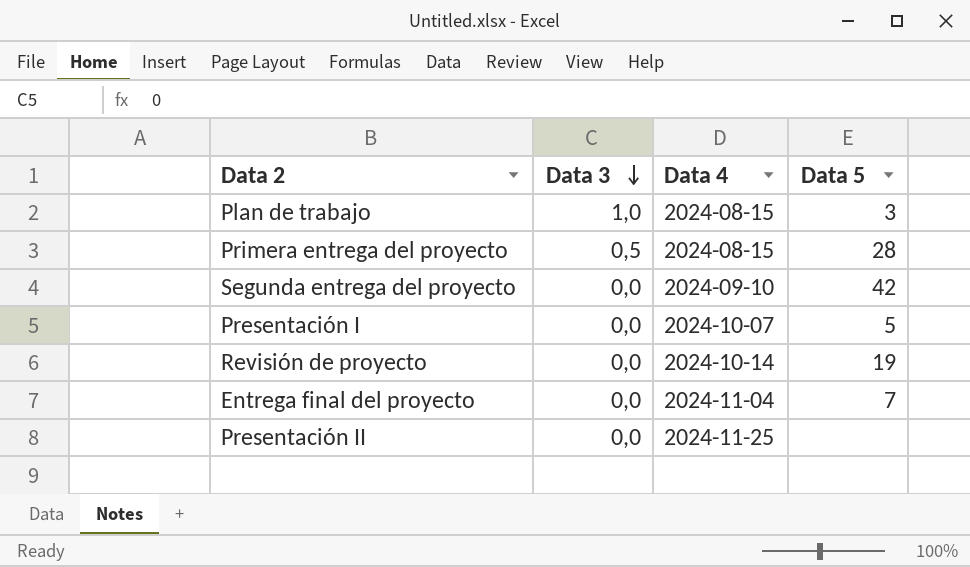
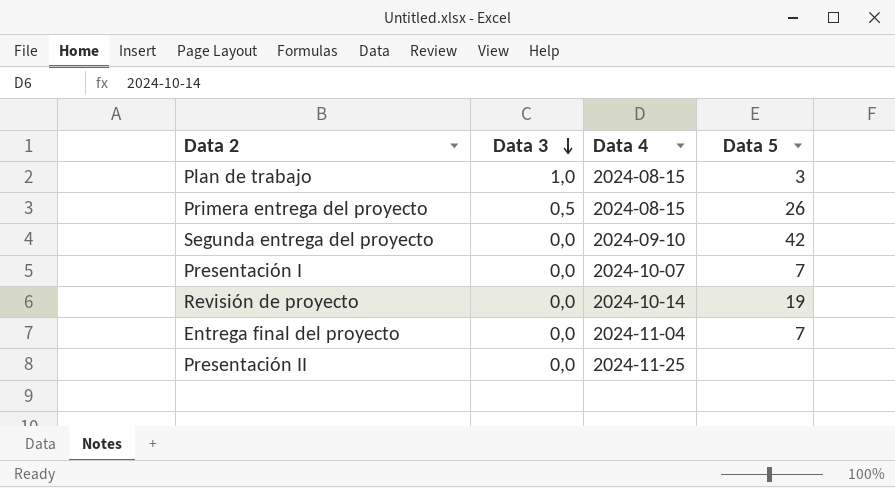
Primera entrega del proyecto | Data 5: 28 -> 26
Presentación I | Data 5: 5 -> 7

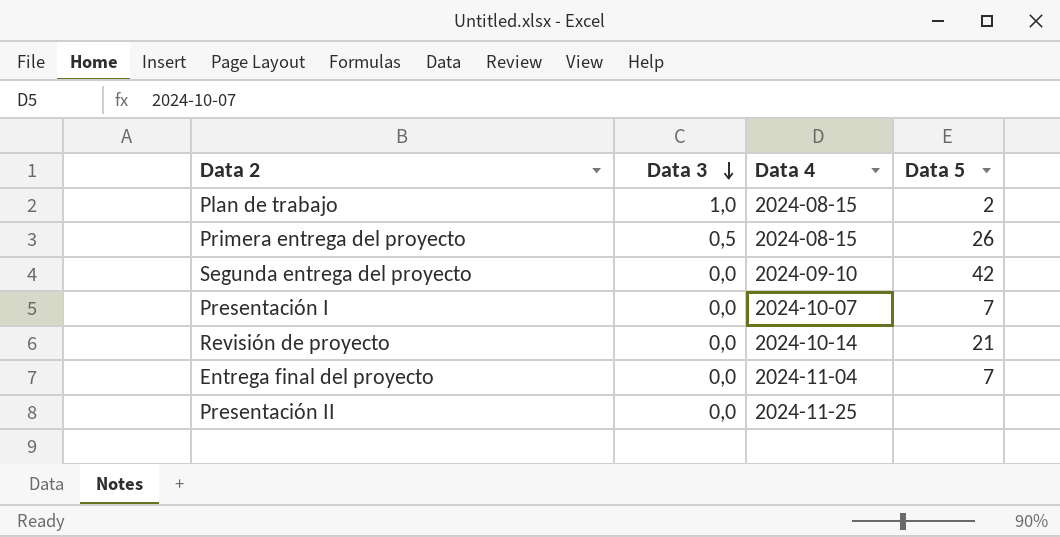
Plan de trabajo | Data 5: 3 -> 2
Revisión de proyecto | Data 5: 19 -> 21

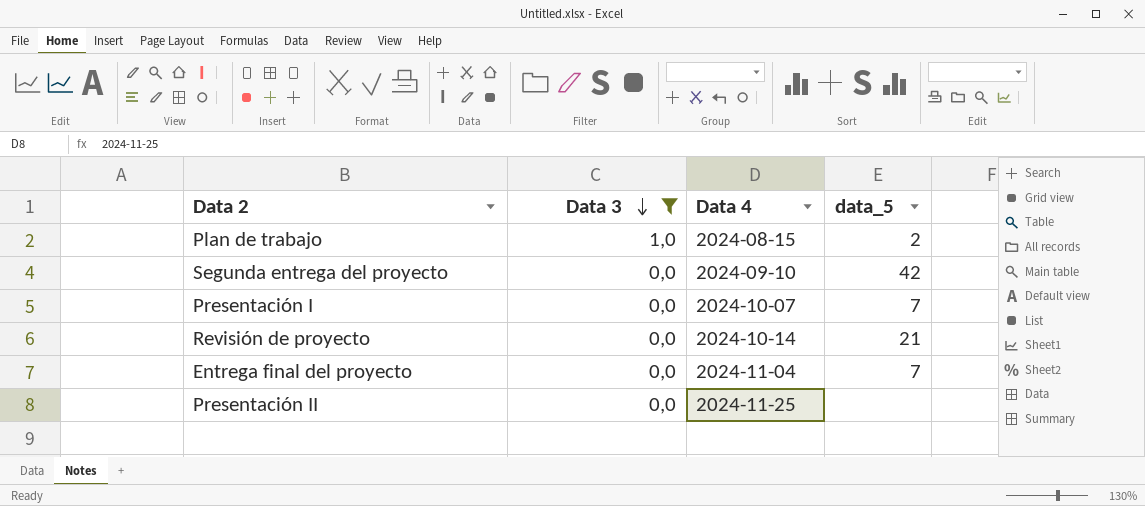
filter: none -> Data 3 != 0,5
column name: Data 5 -> data_5

